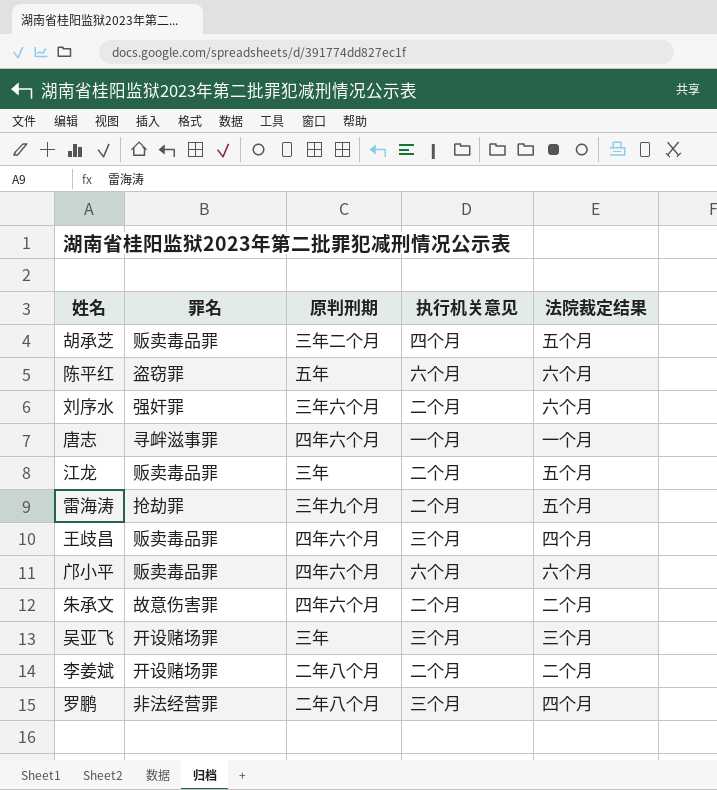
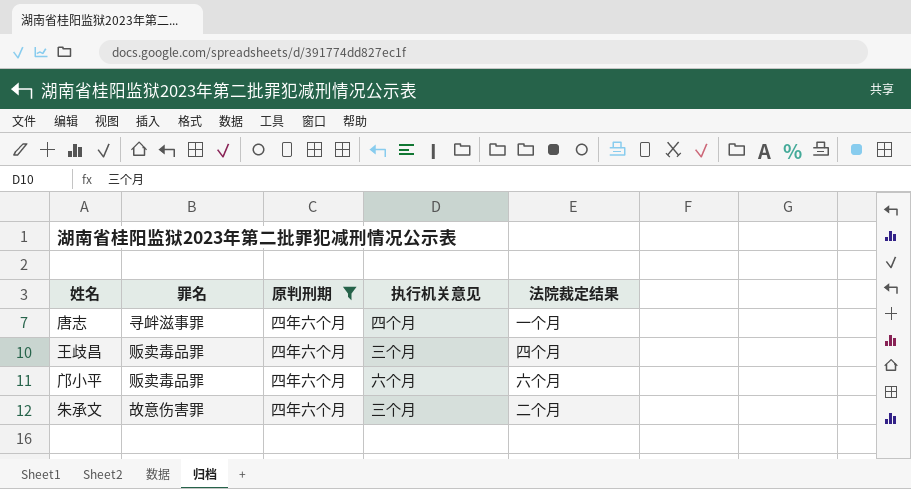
filter: none -> 原判刑期 = 四年六个月
唐志 | 执行机关意见: 一个月 -> 四个月
朱承文 | 执行机关意见: 二个月 -> 三个月

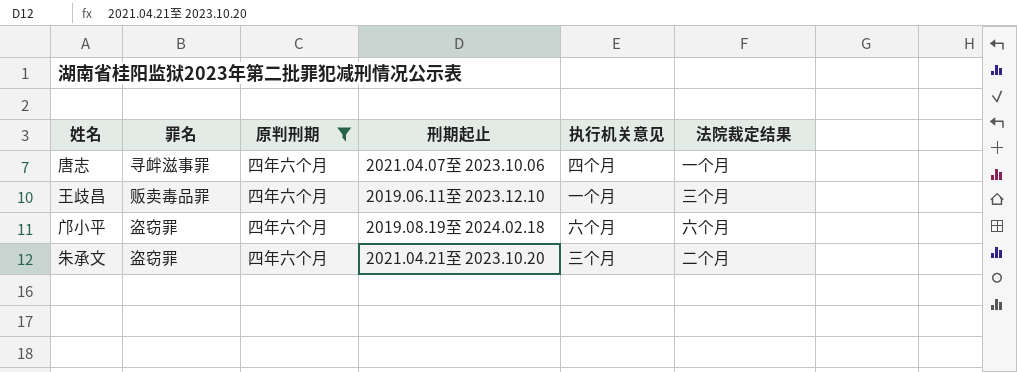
column 刑期起止 | position: none -> 4
王歧昌 | 执行机关意见: 三个月 -> 一个月
王歧昌 | 法院裁定结果: 四个月 -> 三个月
邝小平 | 罪名: 贩卖毒品罪 -> 盗窃罪
朱承文 | 罪名: 故意伤害罪 -> 盗窃罪

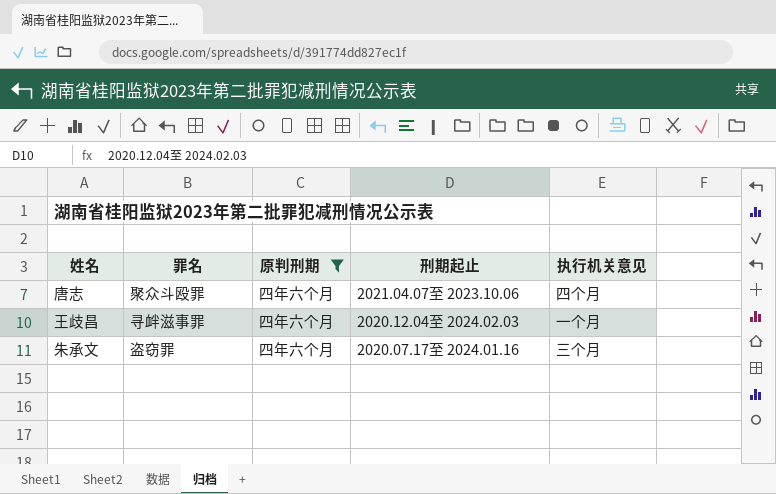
column 法院裁定结果 | position: 6 -> none
row 邝小平: 盗窃罪 | 四年六个月 | 2019.08.19至 2024.02.18 | 六个月 | 六个月 -> none
唐志 | 罪名: 寻衅滋事罪 -> 聚众斗殴罪
王歧昌 | 罪名: 贩卖毒品罪 -> 寻衅滋事罪
王歧昌 | 刑期起止: 2019.06.11至 2023.12.10 -> 2020.12.04至 2024.02.03
朱承文 | 刑期起止: 2021.04.21至 2023.10.20 -> 2020.07.17至 2024.01.16

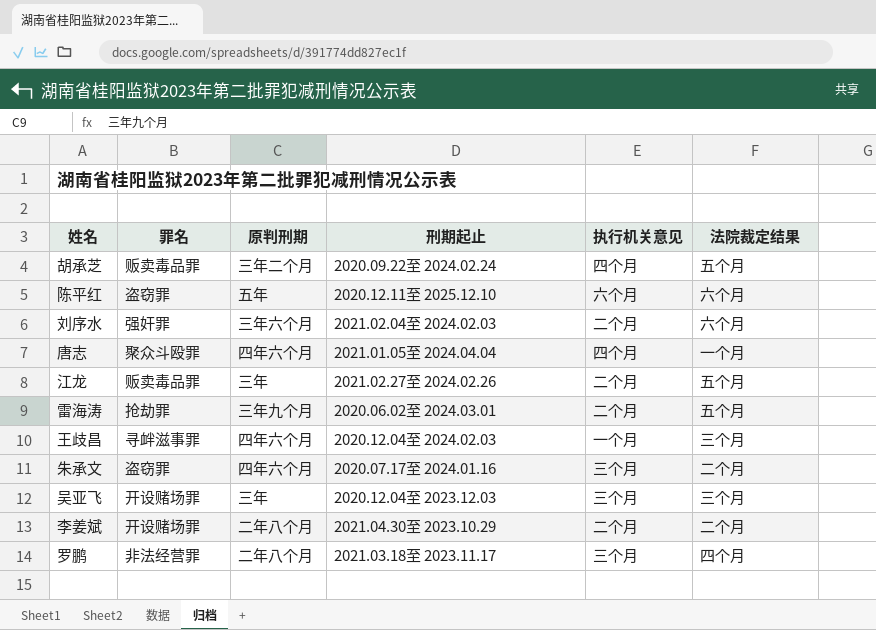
filter: 原判刑期 = 四年六个月 -> none
column 法院裁定结果 | position: none -> 6
唐志 | 刑期起止: 2021.04.07至 2023.10.06 -> 2021.01.05至 2024.04.04

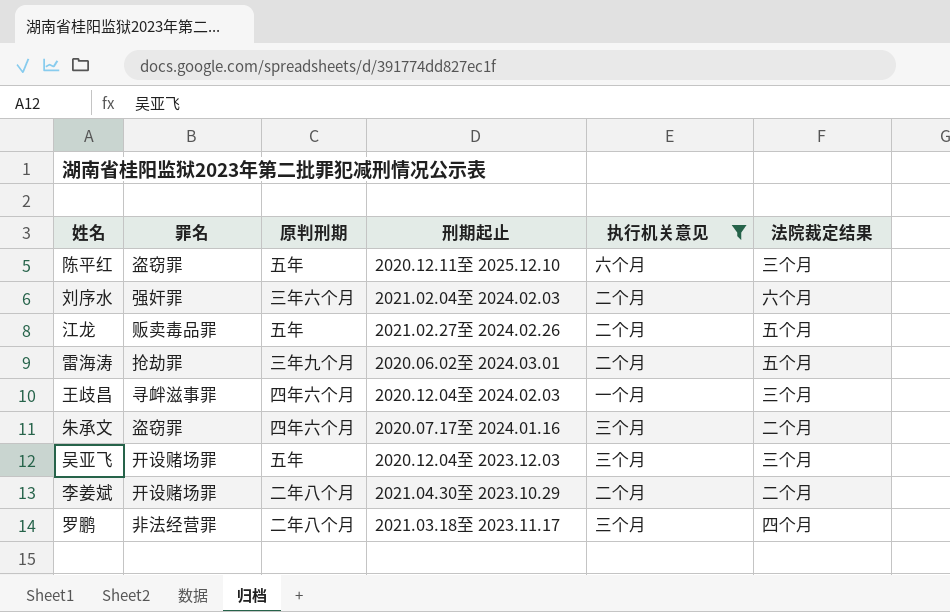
filter: none -> 执行机关意见 != 四个月
陈平红 | 法院裁定结果: 六个月 -> 三个月
江龙 | 原判刑期: 三年 -> 五年
吴亚飞 | 原判刑期: 三年 -> 五年

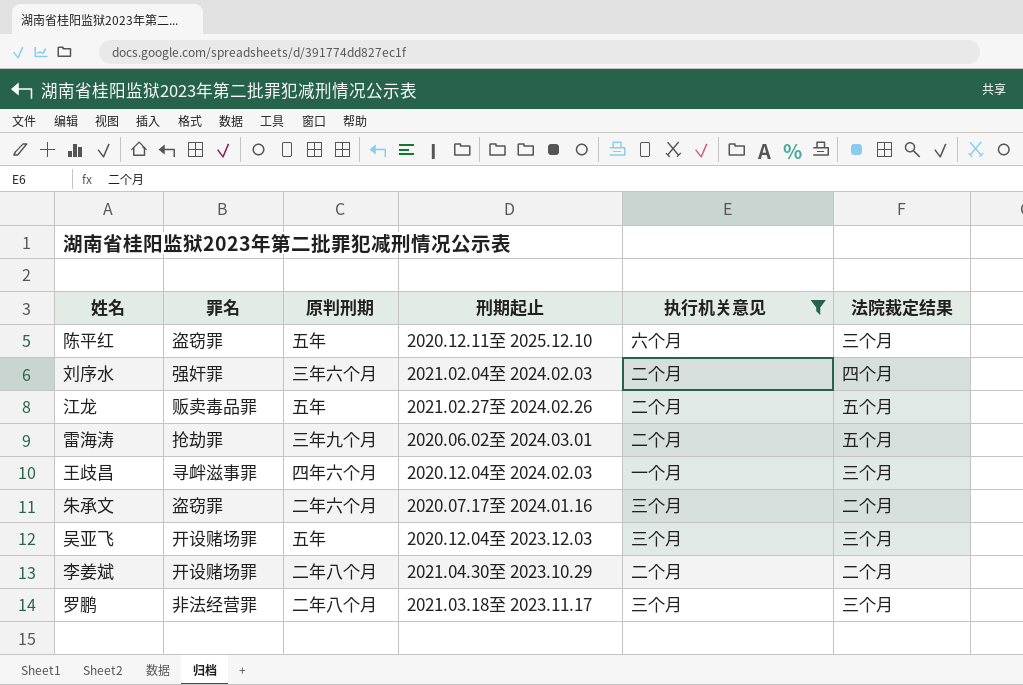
刘序水 | 法院裁定结果: 六个月 -> 四个月
朱承文 | 原判刑期: 四年六个月 -> 二年六个月
罗鹏 | 法院裁定结果: 四个月 -> 三个月

